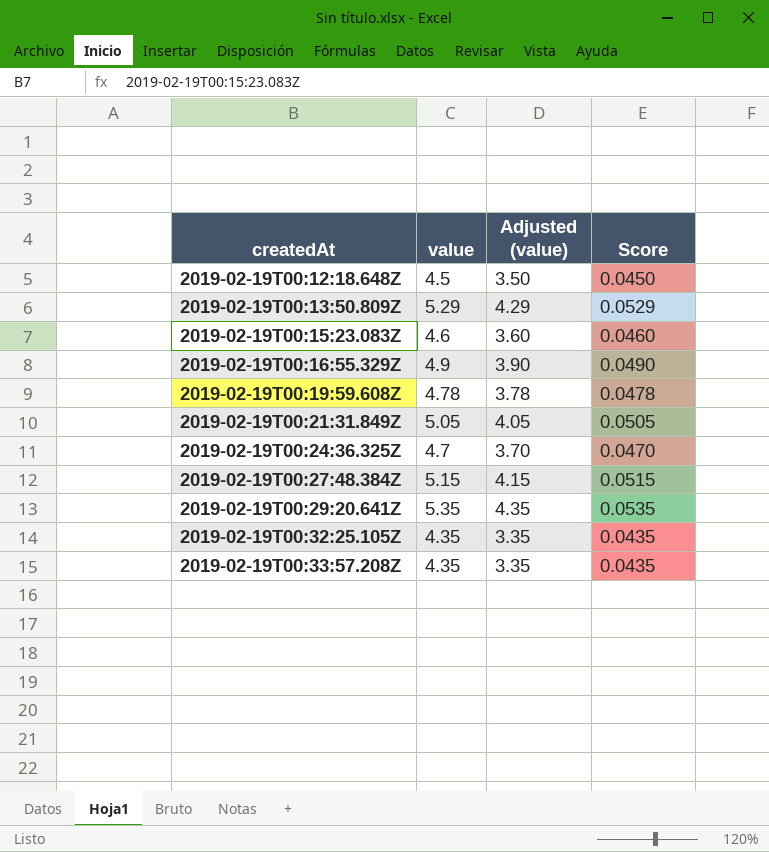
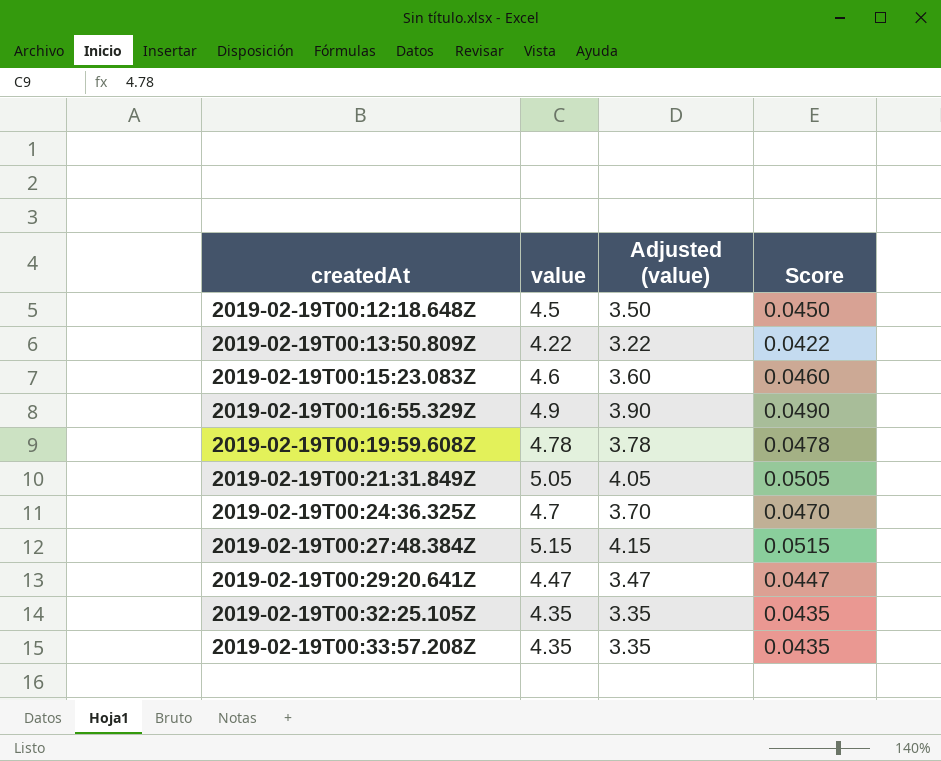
2019-02-19T00:13:50.809Z | value: 5.29 -> 4.22
2019-02-19T00:13:50.809Z | Adjusted (value): 4.29 -> 3.22
2019-02-19T00:13:50.809Z | Score: 0.0529 -> 0.0422
2019-02-19T00:29:20.641Z | value: 5.35 -> 4.47
2019-02-19T00:29:20.641Z | Adjusted (value): 4.35 -> 3.47
2019-02-19T00:29:20.641Z | Score: 0.0535 -> 0.0447

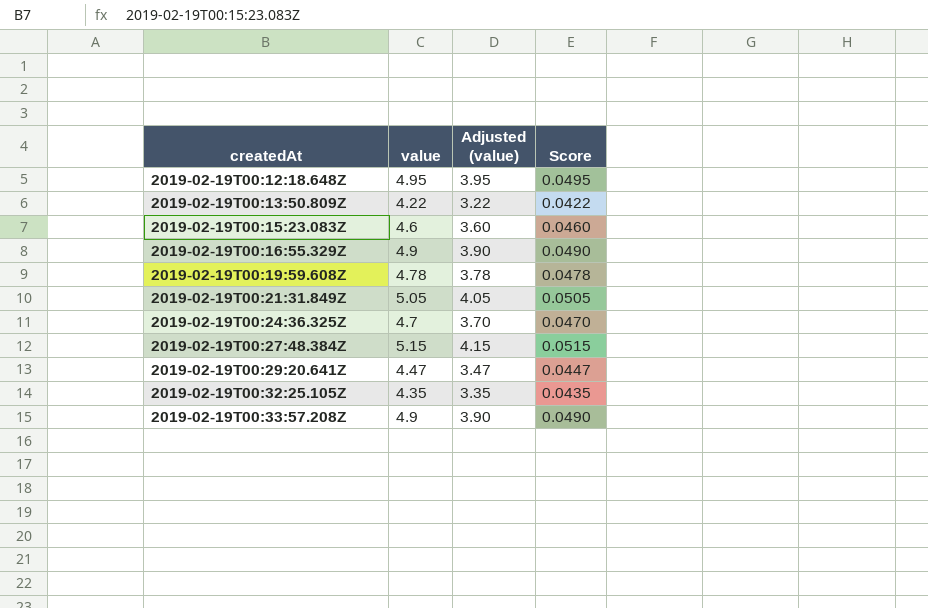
2019-02-19T00:12:18.648Z | value: 4.5 -> 4.95
2019-02-19T00:12:18.648Z | Adjusted (value): 3.50 -> 3.95
2019-02-19T00:12:18.648Z | Score: 0.0450 -> 0.0495
2019-02-19T00:33:57.208Z | value: 4.35 -> 4.9
2019-02-19T00:33:57.208Z | Adjusted (value): 3.35 -> 3.90
2019-02-19T00:33:57.208Z | Score: 0.0435 -> 0.0490

